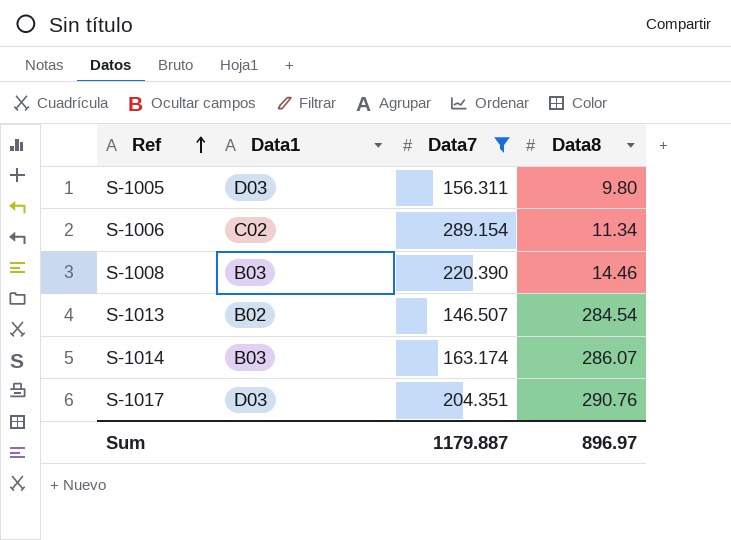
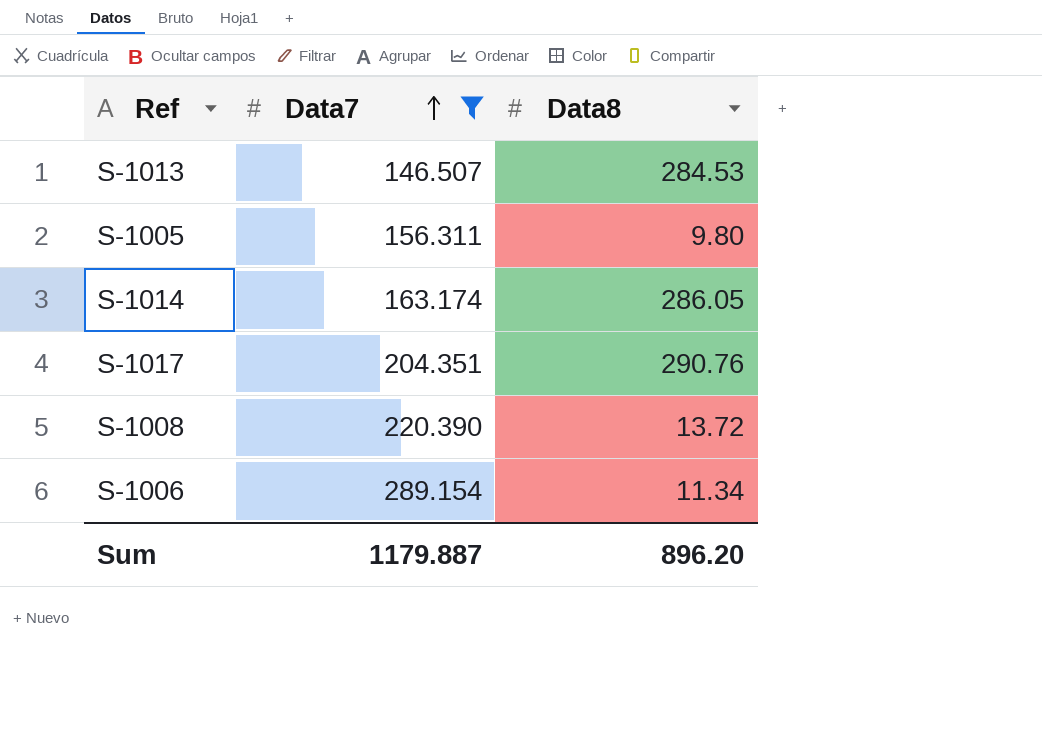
row order: Ref ascending -> Data7 ascending
column Data1 | position: 2 -> none
S-1013 | Data8: 284.54 -> 284.53
S-1014 | Data8: 286.07 -> 286.05
S-1008 | Data8: 14.46 -> 13.72
Sum | Data8: 896.97 -> 896.20

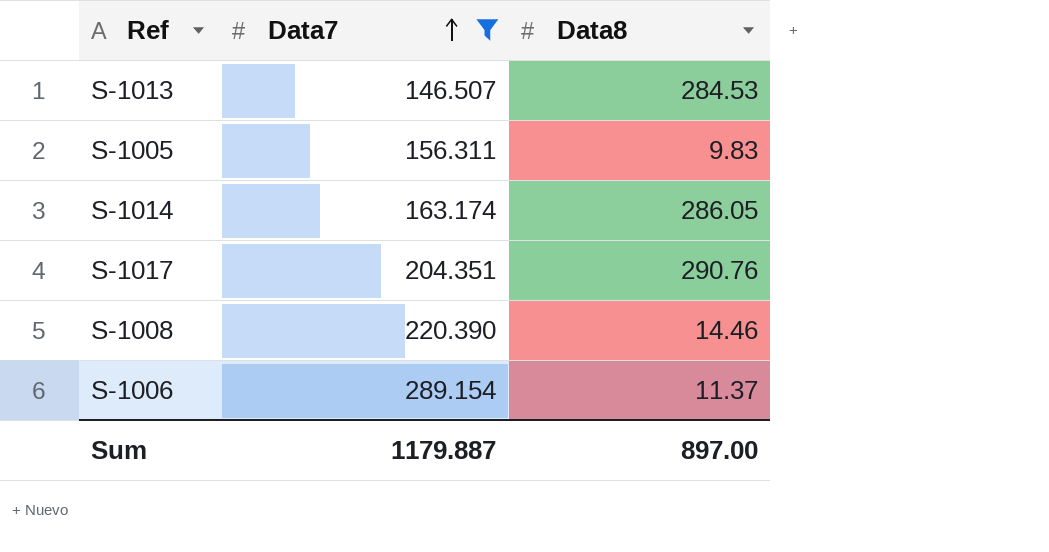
S-1005 | Data8: 9.80 -> 9.83
S-1008 | Data8: 13.72 -> 14.46
S-1006 | Data8: 11.34 -> 11.37
Sum | Data8: 896.20 -> 897.00

